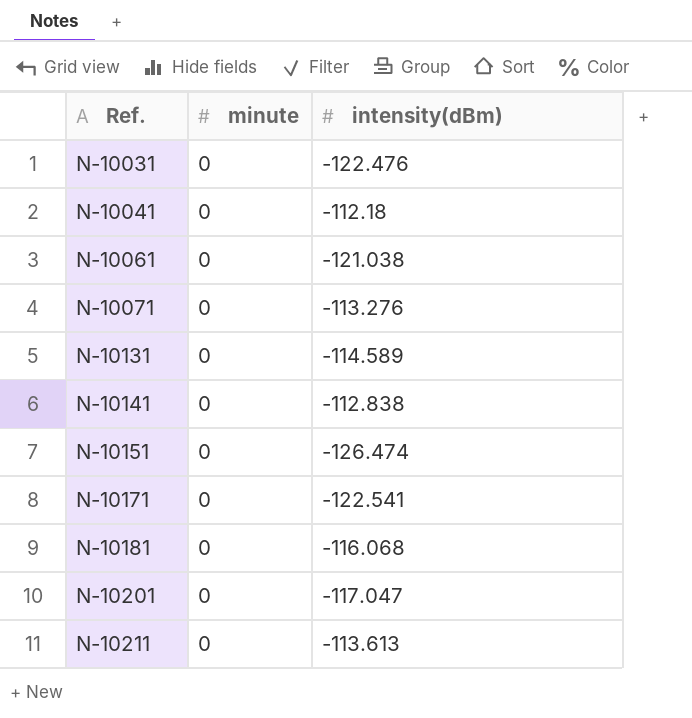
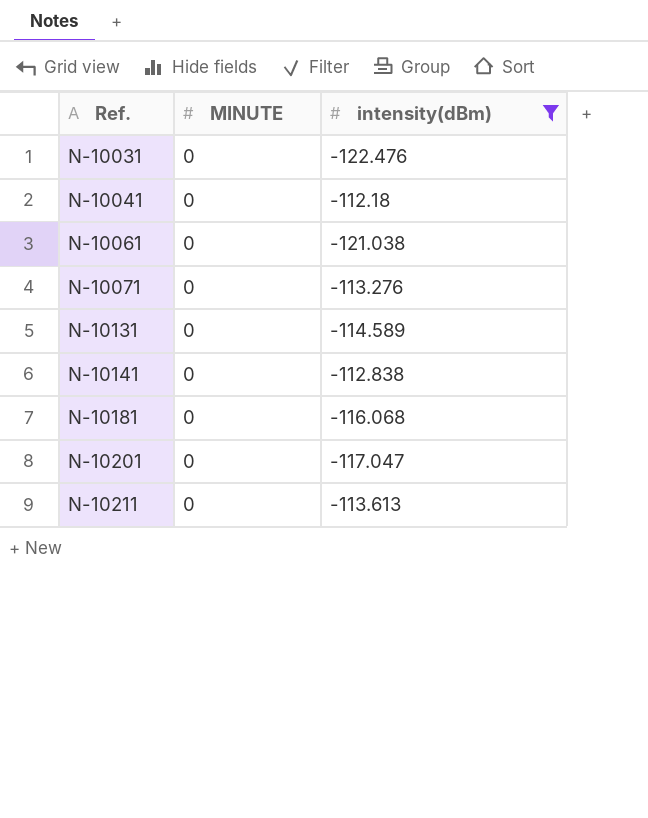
filter: none -> intensity(dBm) >= -122.476
column name: minute -> MINUTE

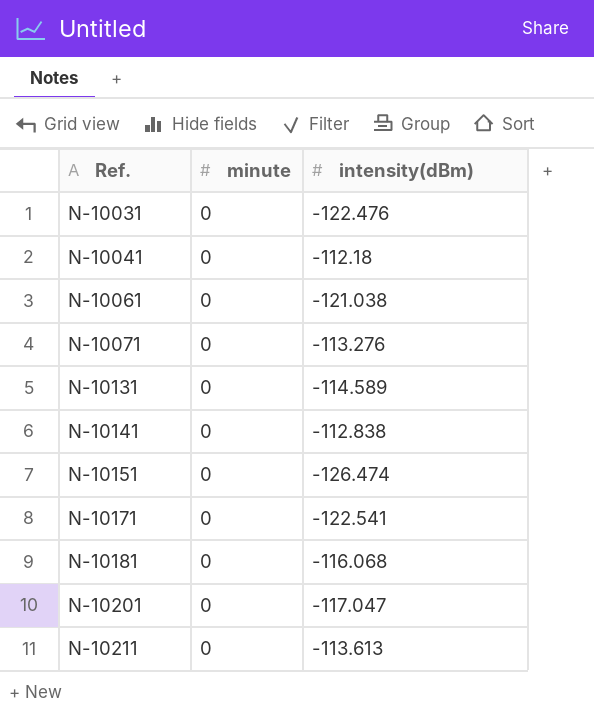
filter: intensity(dBm) >= -122.476 -> none
column name: MINUTE -> minute

